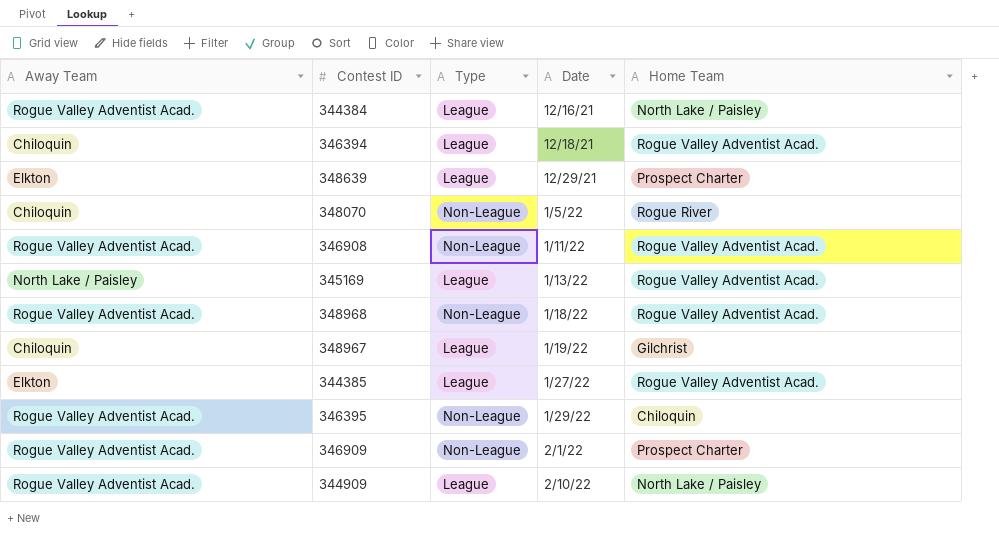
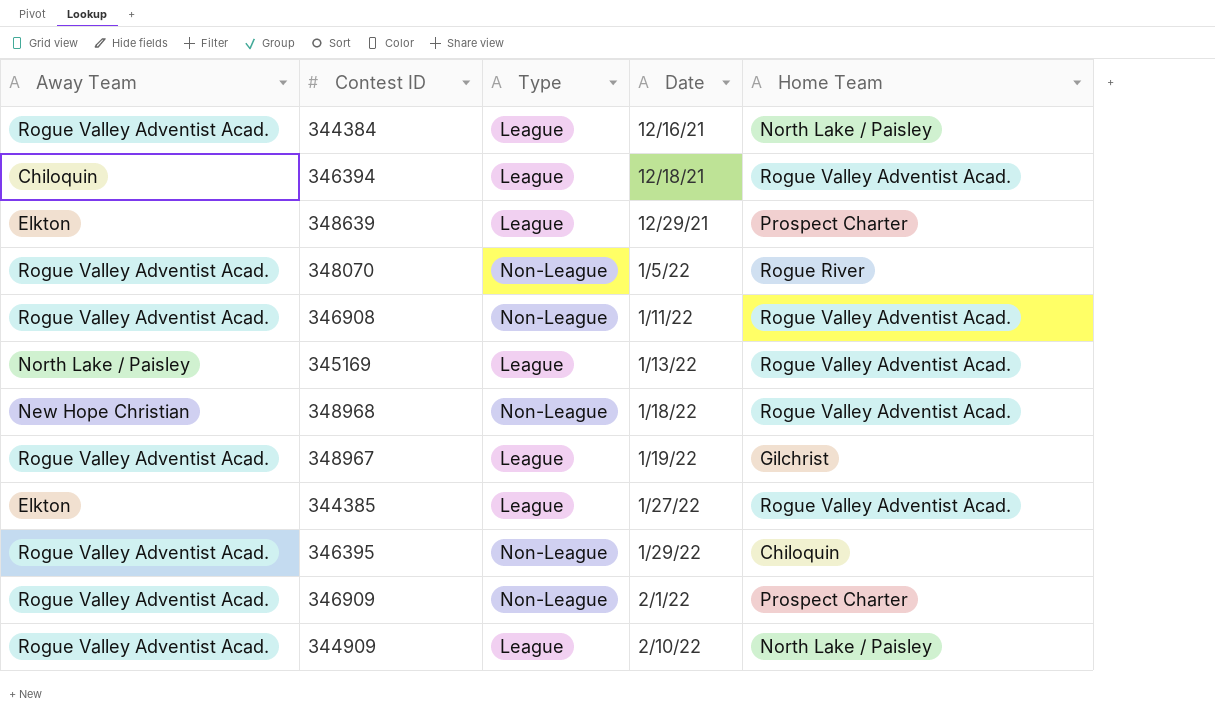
348070 | Away Team: Chiloquin -> Rogue Valley Adventist Acad.
348968 | Away Team: Rogue Valley Adventist Acad. -> New Hope Christian
348967 | Away Team: Chiloquin -> Rogue Valley Adventist Acad.

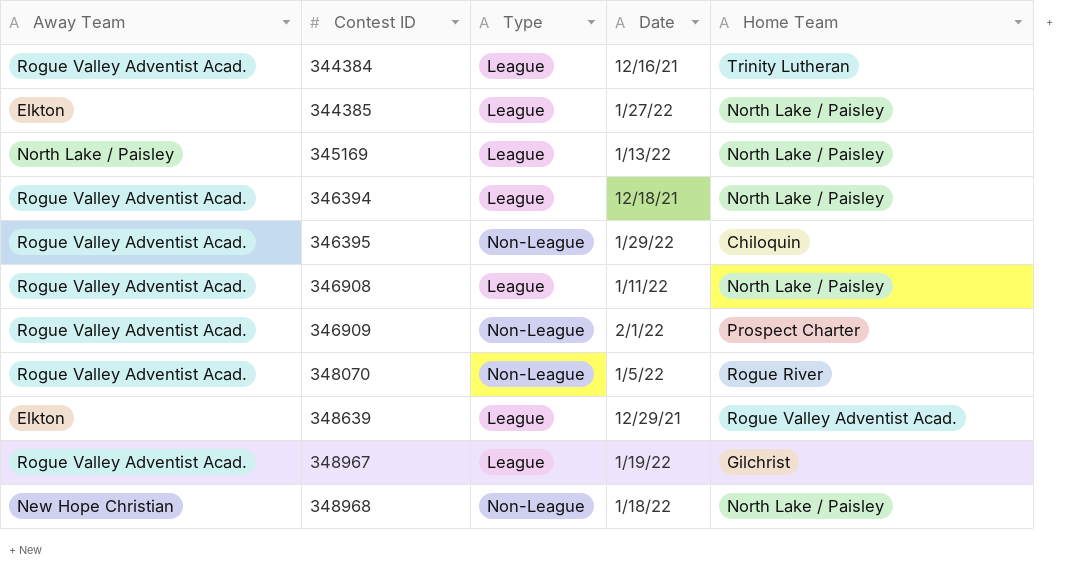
row order: Date ascending -> Contest ID ascending
row 344909: Rogue Valley Adventist Acad. | League | 2/10/22 | North Lake / Paisley -> none
344384 | Home Team: North Lake / Paisley -> Trinity Lutheran
344385 | Home Team: Rogue Valley Adventist Acad. -> North Lake / Paisley
345169 | Home Team: Rogue Valley Adventist Acad. -> North Lake / Paisley
346394 | Away Team: Chiloquin -> Rogue Valley Adventist Acad.
346394 | Home Team: Rogue Valley Adventist Acad. -> North Lake / Paisley
346908 | Type: Non-League -> League
346908 | Home Team: Rogue Valley Adventist Acad. -> North Lake / Paisley
348639 | Home Team: Prospect Charter -> Rogue Valley Adventist Acad.
348968 | Home Team: Rogue Valley Adventist Acad. -> North Lake / Paisley

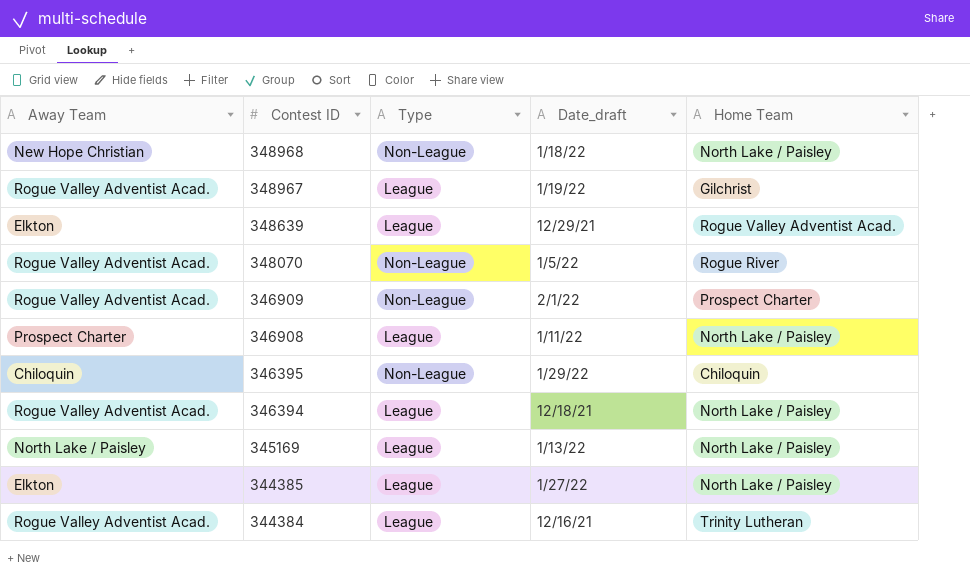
row order: Contest ID ascending -> Contest ID descending
column name: Date -> Date_draft
346908 | Away Team: Rogue Valley Adventist Acad. -> Prospect Charter
346395 | Away Team: Rogue Valley Adventist Acad. -> Chiloquin

